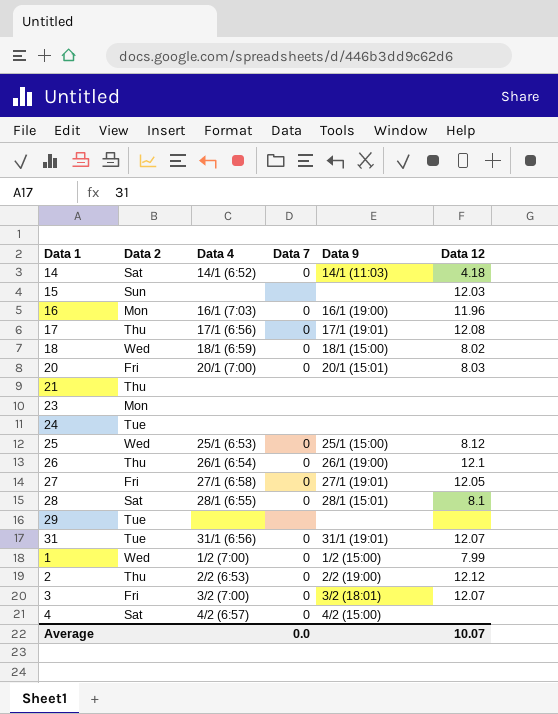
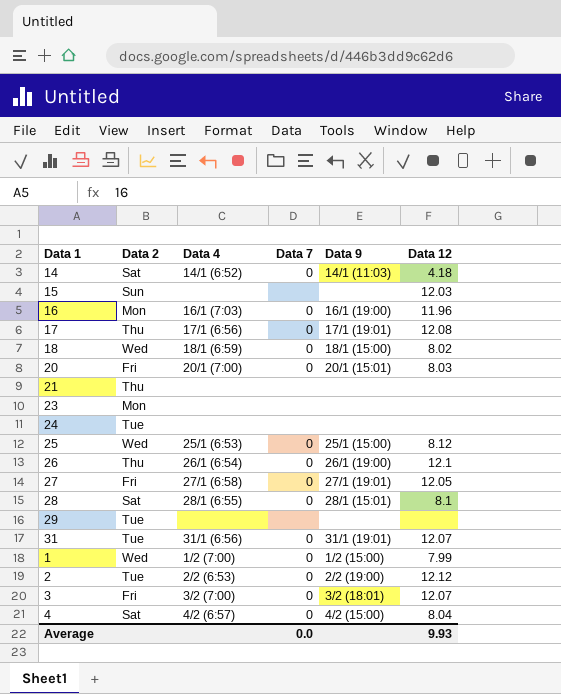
2 | Data 2: Thu -> Tue
4 | Data 12: none -> 8.04
Average | Data 12: 10.07 -> 9.93

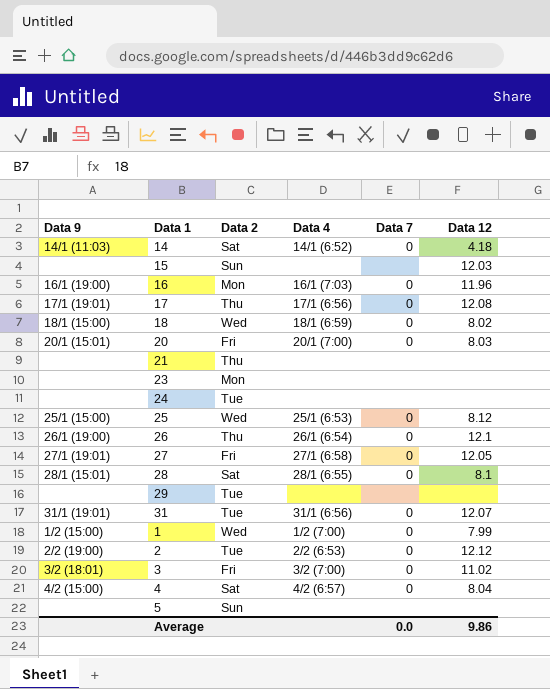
column Data 9 | position: 5 -> 1
3 | Data 12: 12.07 -> 11.02
row 5: none -> none | Sun | none | none | none
Average | Data 12: 9.93 -> 9.86

